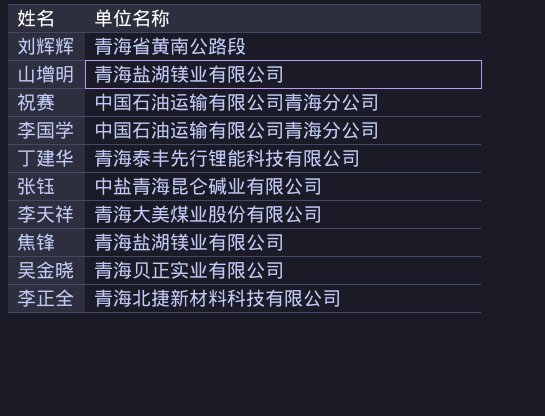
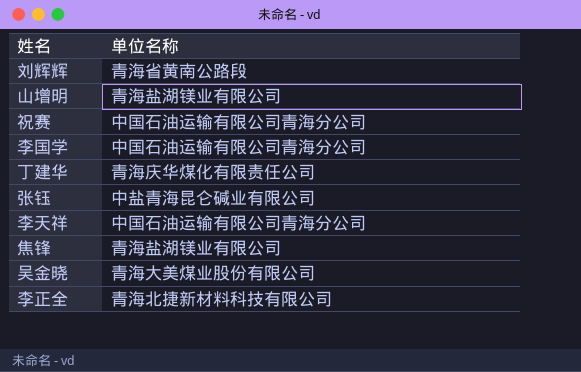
丁建华 | 单位名称: 青海泰丰先行锂能科技有限公司 -> 青海庆华煤化有限责任公司
李天祥 | 单位名称: 青海大美煤业股份有限公司 -> 中国石油运输有限公司青海分公司
吴金晓 | 单位名称: 青海贝正实业有限公司 -> 青海大美煤业股份有限公司

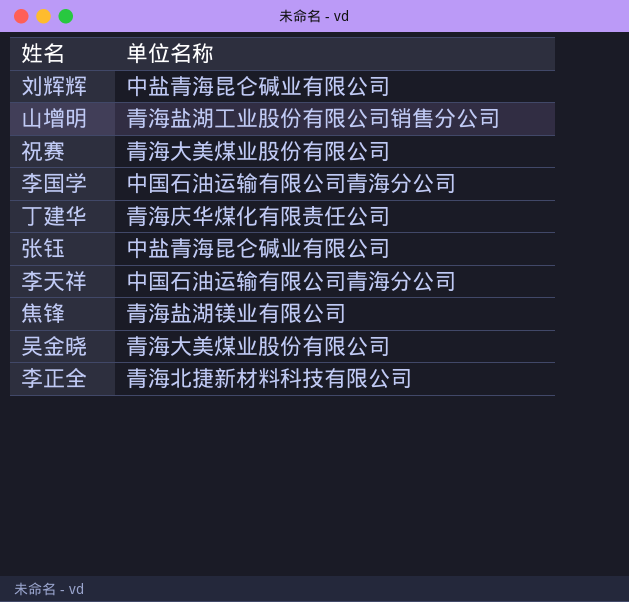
刘辉辉 | 单位名称: 青海省黄南公路段 -> 中盐青海昆仑碱业有限公司
山增明 | 单位名称: 青海盐湖镁业有限公司 -> 青海盐湖工业股份有限公司销售分公司
祝赛 | 单位名称: 中国石油运输有限公司青海分公司 -> 青海大美煤业股份有限公司

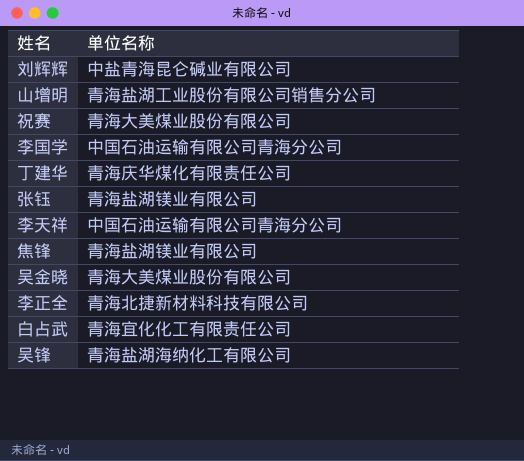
张钰 | 单位名称: 中盐青海昆仑碱业有限公司 -> 青海盐湖镁业有限公司
row 白占武: none -> 青海宜化化工有限责任公司
row 吴锋: none -> 青海盐湖海纳化工有限公司

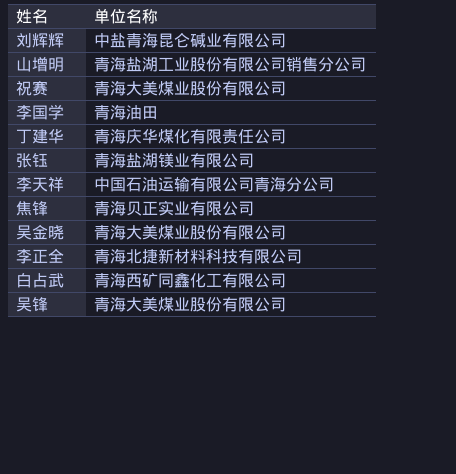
李国学 | 单位名称: 中国石油运输有限公司青海分公司 -> 青海油田
焦锋 | 单位名称: 青海盐湖镁业有限公司 -> 青海贝正实业有限公司
白占武 | 单位名称: 青海宜化化工有限责任公司 -> 青海西矿同鑫化工有限公司
吴锋 | 单位名称: 青海盐湖海纳化工有限公司 -> 青海大美煤业股份有限公司

